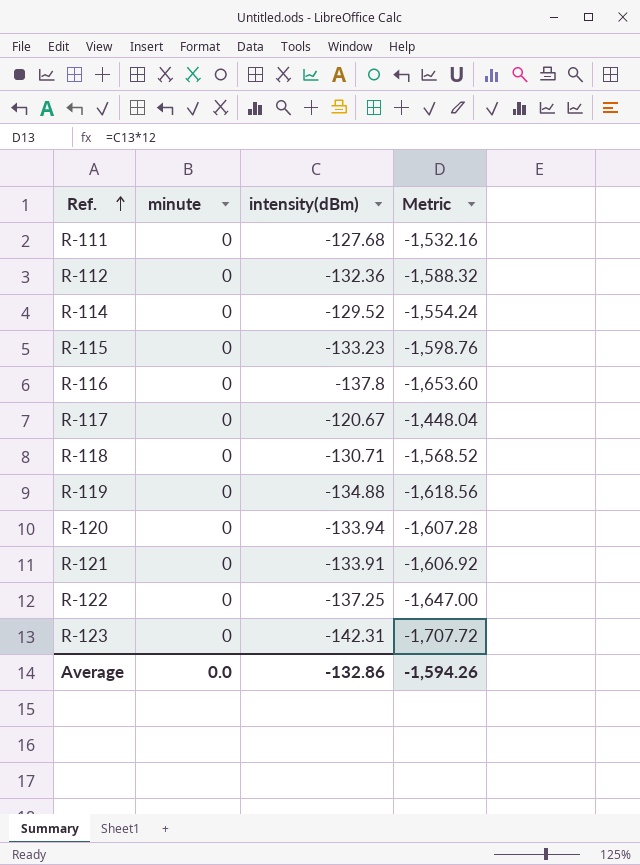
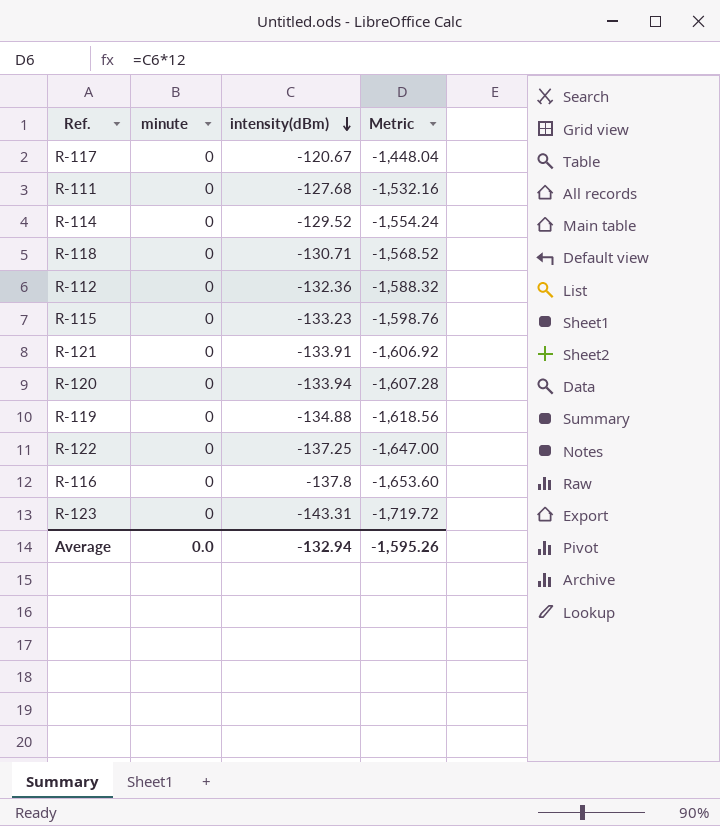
row order: Ref. ascending -> intensity(dBm) descending
R-123 | intensity(dBm): -142.31 -> -143.31
R-123 | Metric: -1,707.72 -> -1,719.72
Average | intensity(dBm): -132.86 -> -132.94
Average | Metric: -1,594.26 -> -1,595.26

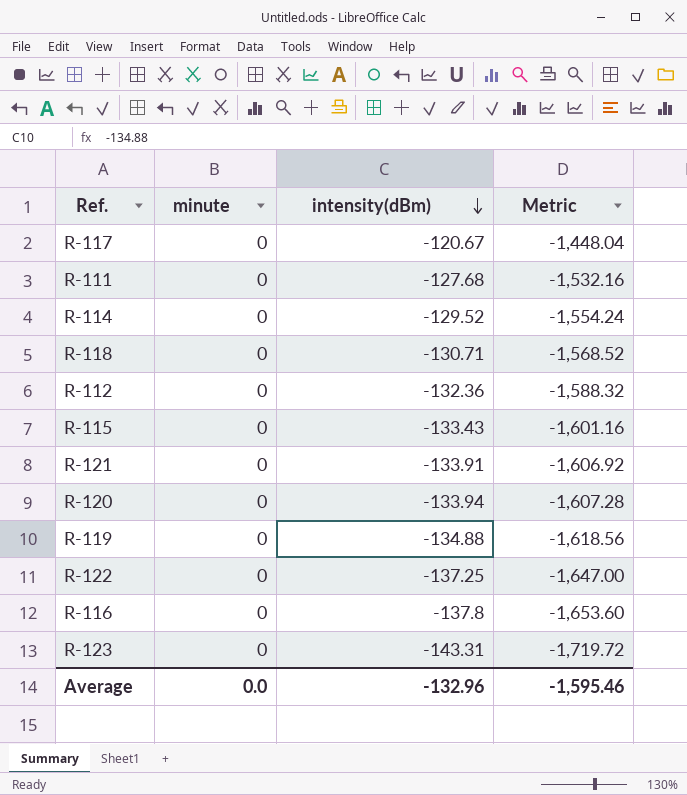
R-115 | intensity(dBm): -133.23 -> -133.43
R-115 | Metric: -1,598.76 -> -1,601.16
Average | intensity(dBm): -132.94 -> -132.96
Average | Metric: -1,595.26 -> -1,595.46

